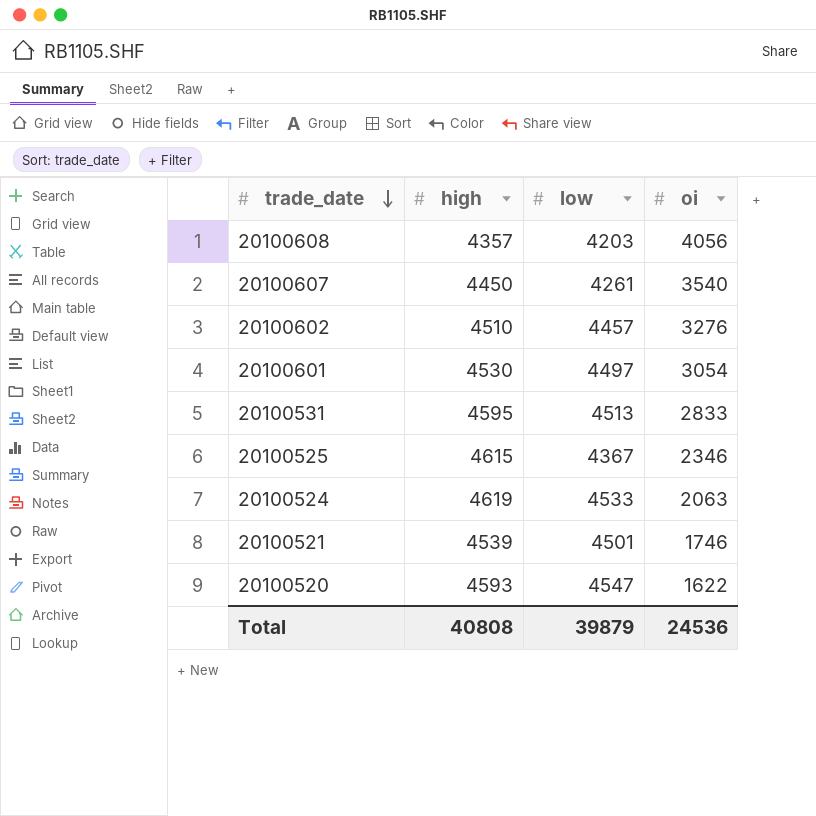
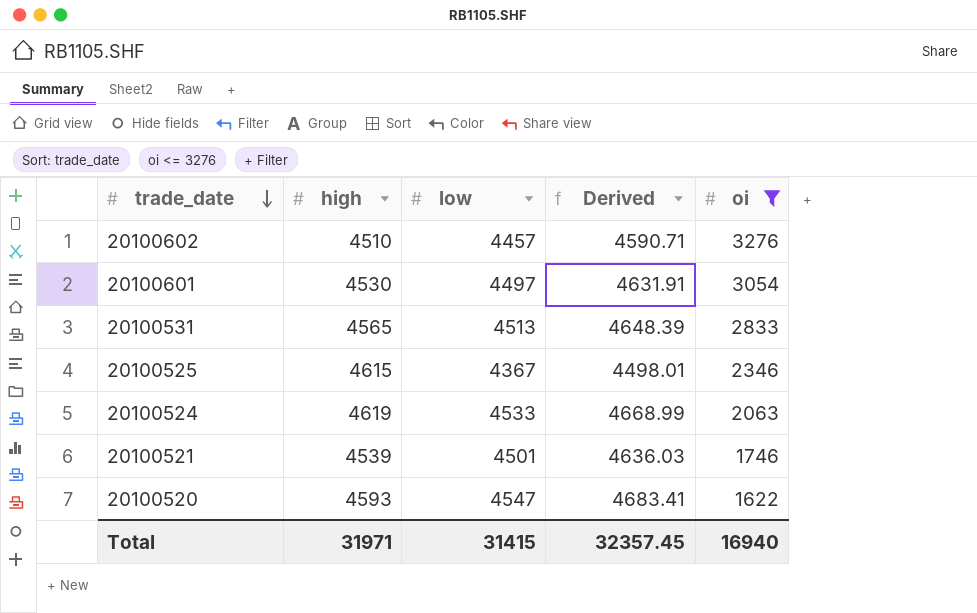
filter: none -> oi <= 3276
column Derived | formula: none -> [low] * 1.03
20100531 | high: 4595 -> 4565
Total | high: 40808 -> 31971
Total | low: 39879 -> 31415
Total | oi: 24536 -> 16940

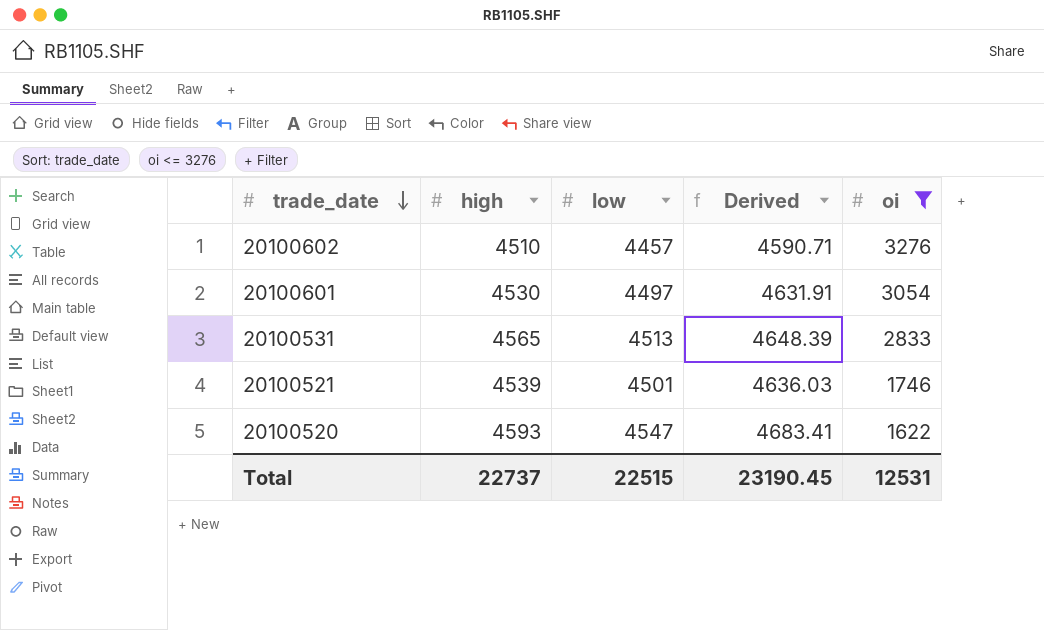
row 20100525: 4615 | 4367 | 4498.01 | 2346 -> none
row 20100524: 4619 | 4533 | 4668.99 | 2063 -> none
Total | high: 31971 -> 22737
Total | low: 31415 -> 22515
Total | Derived: 32357.45 -> 23190.45
Total | oi: 16940 -> 12531

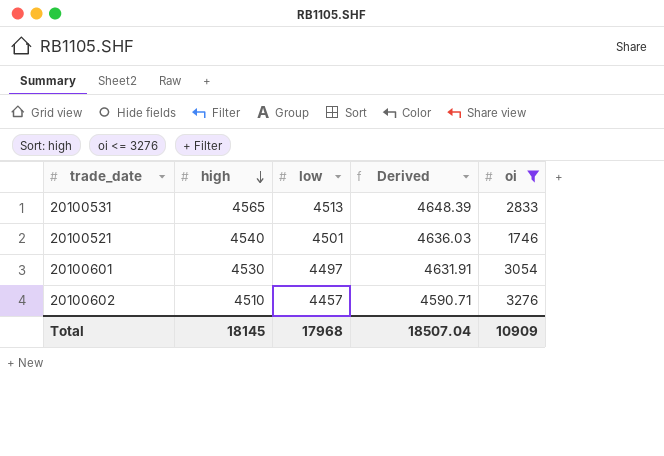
row order: trade_date descending -> high descending
row 20100520: 4593 | 4547 | 4683.41 | 1622 -> none
20100521 | high: 4539 -> 4540
Total | high: 22737 -> 18145
Total | low: 22515 -> 17968
Total | Derived: 23190.45 -> 18507.04
Total | oi: 12531 -> 10909

